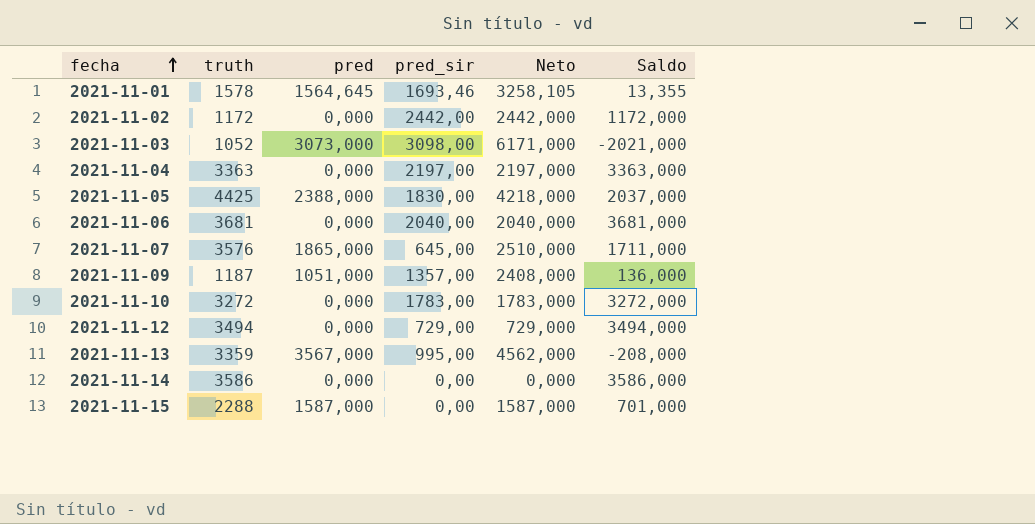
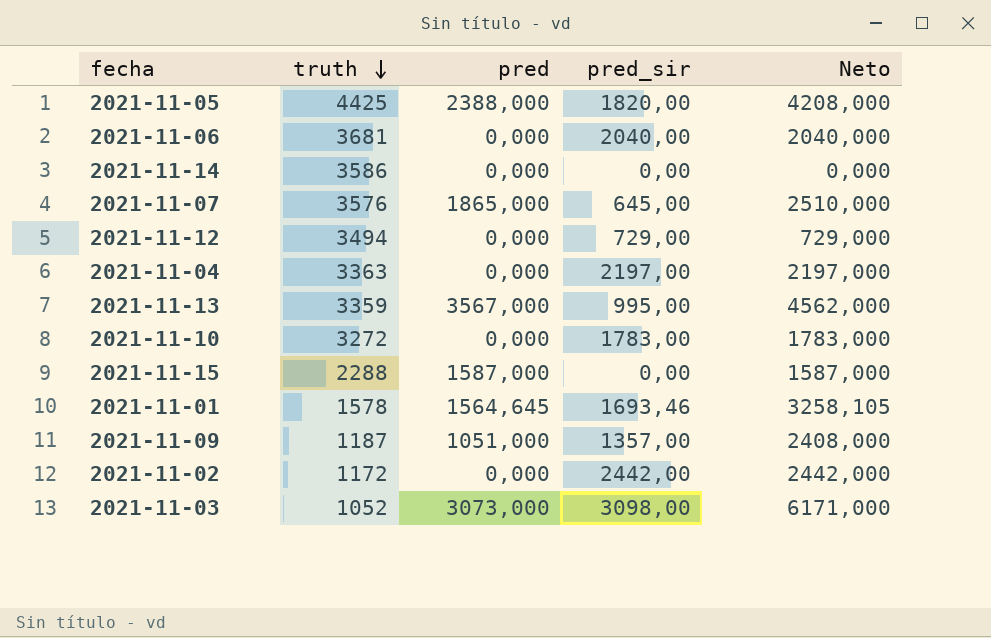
row order: fecha ascending -> truth descending
column Saldo | formula: [truth] - [pred] -> none
2021-11-05 | pred_sir: 1830,00 -> 1820,00
2021-11-05 | Neto: 4218,000 -> 4208,000

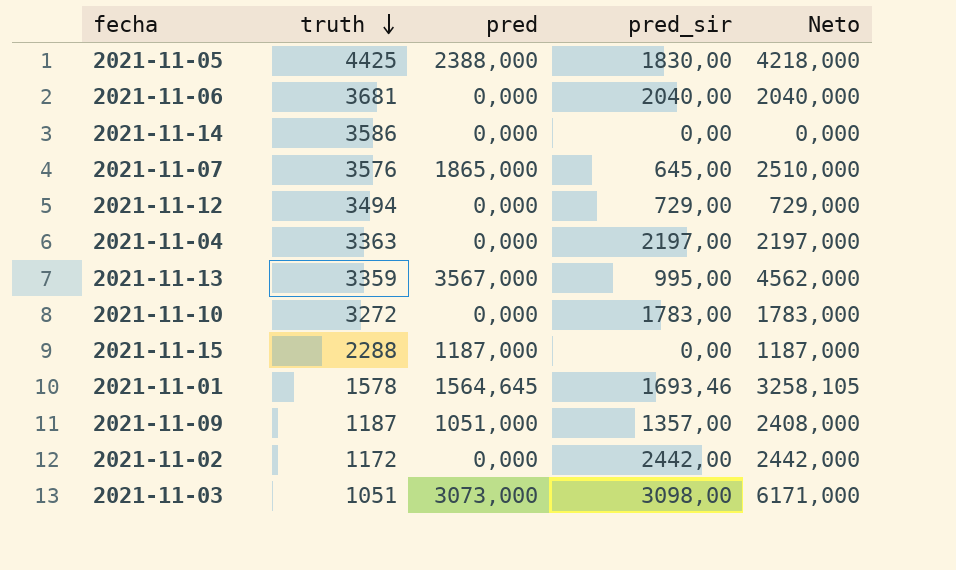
2021-11-05 | pred_sir: 1820,00 -> 1830,00
2021-11-05 | Neto: 4208,000 -> 4218,000
2021-11-15 | pred: 1587,000 -> 1187,000
2021-11-15 | Neto: 1587,000 -> 1187,000
2021-11-03 | truth: 1052 -> 1051

